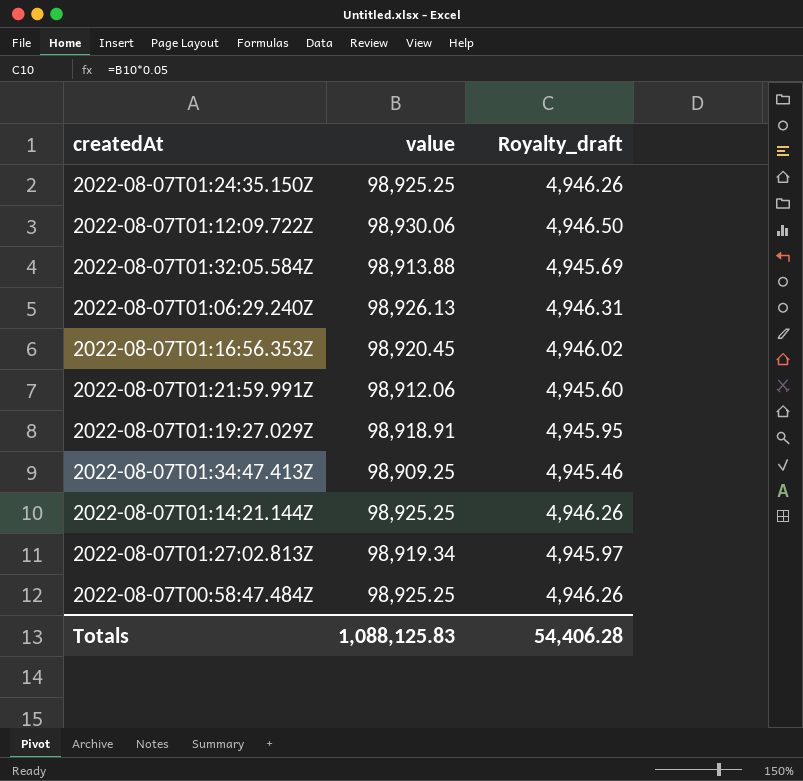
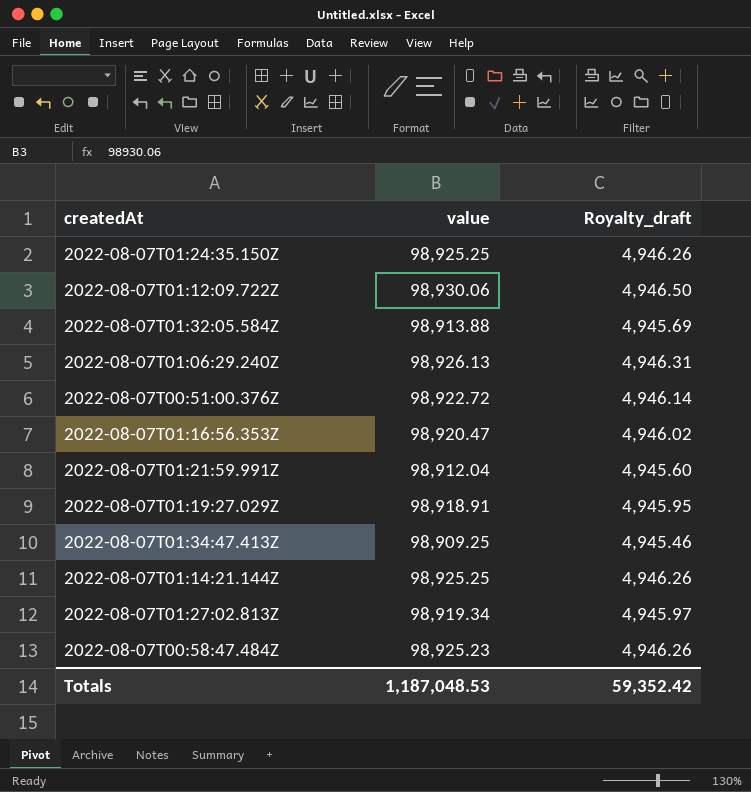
row 2022-08-07T00:51:00.376Z: none -> 98,922.72 | 4,946.14
2022-08-07T01:16:56.353Z | value: 98,920.45 -> 98,920.47
2022-08-07T01:21:59.991Z | value: 98,912.06 -> 98,912.04
2022-08-07T00:58:47.484Z | value: 98,925.25 -> 98,925.23
Totals | value: 1,088,125.83 -> 1,187,048.53
Totals | Royalty_draft: 54,406.28 -> 59,352.42

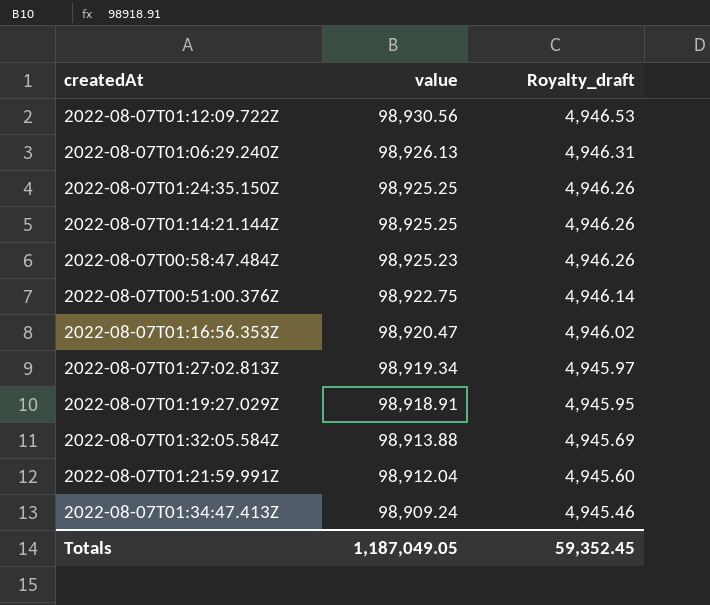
row order: none -> value descending
2022-08-07T01:12:09.722Z | value: 98,930.06 -> 98,930.56
2022-08-07T01:12:09.722Z | Royalty_draft: 4,946.50 -> 4,946.53
2022-08-07T00:51:00.376Z | value: 98,922.72 -> 98,922.75
2022-08-07T01:34:47.413Z | value: 98,909.25 -> 98,909.24
Totals | value: 1,187,048.53 -> 1,187,049.05
Totals | Royalty_draft: 59,352.42 -> 59,352.45

